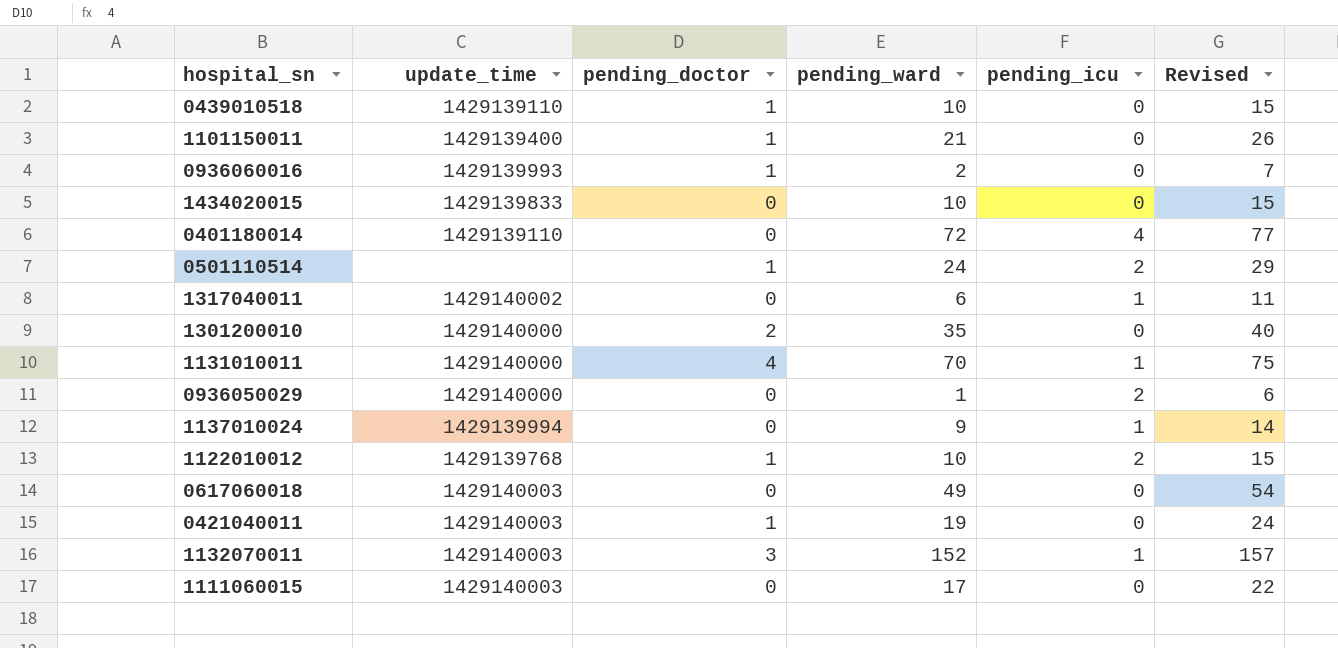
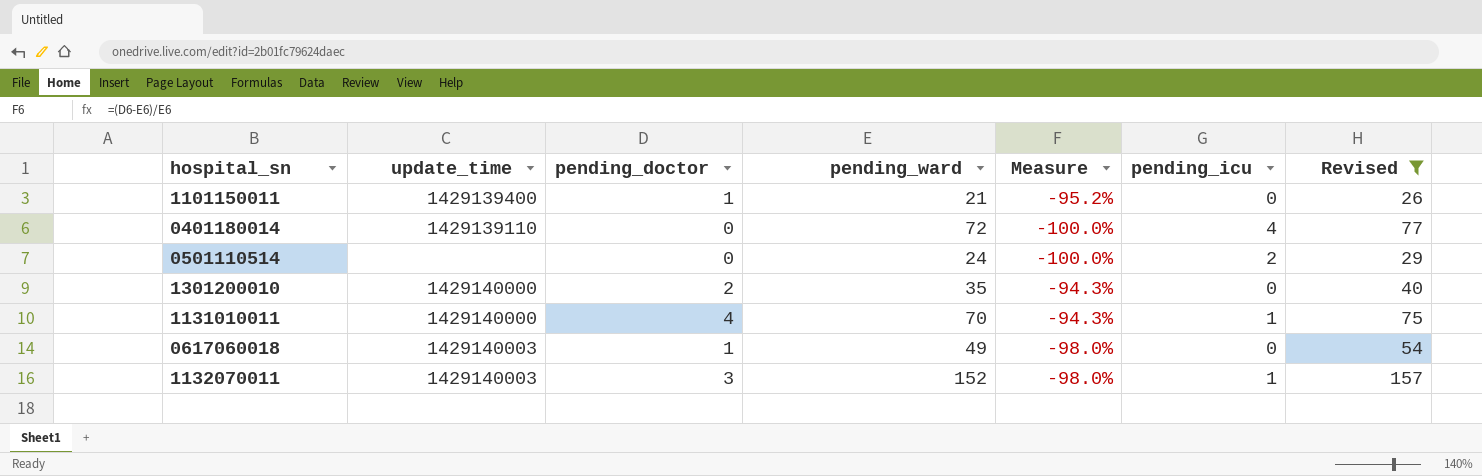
filter: none -> Revised >= 26
column Measure | formula: none -> ([pending_doctor] - [pending_ward]) / [pending_ward]
0501110514 | pending_doctor: 1 -> 0
0617060018 | pending_doctor: 0 -> 1

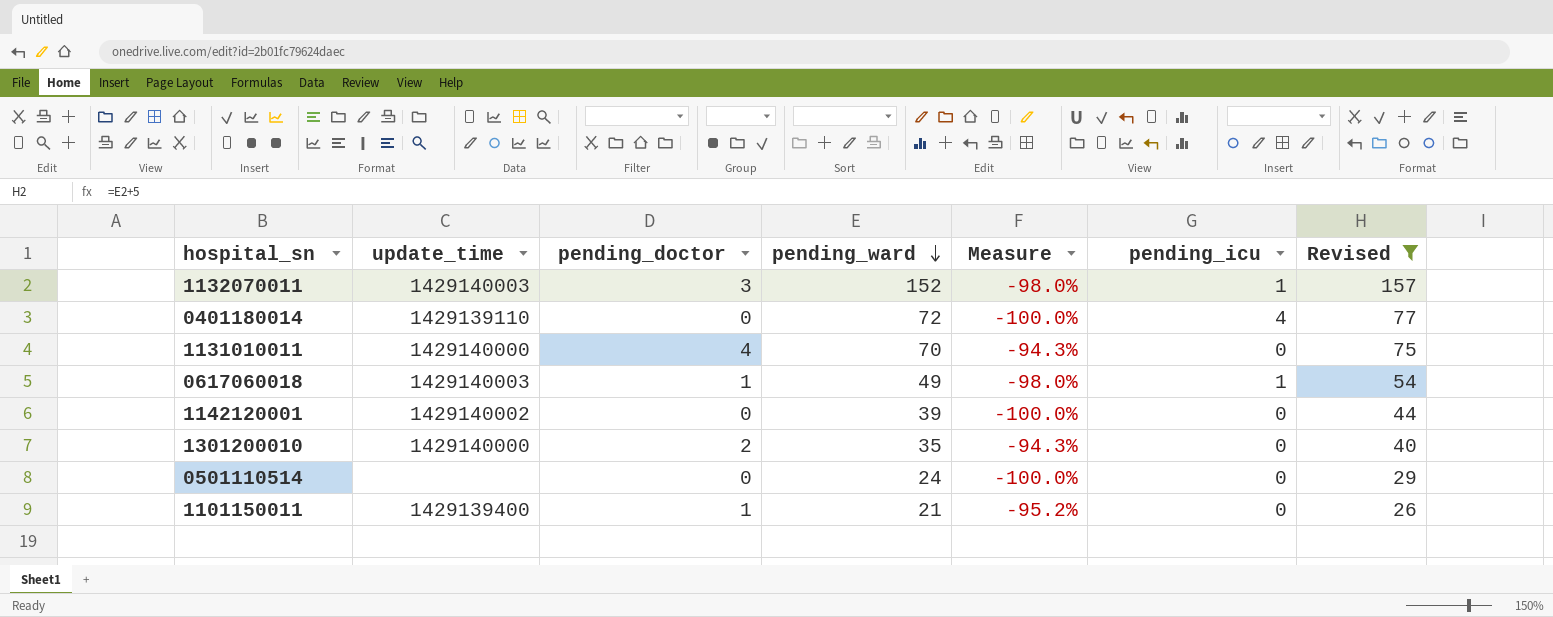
row order: none -> pending_ward descending
1131010011 | pending_icu: 1 -> 0
0617060018 | pending_icu: 0 -> 1
row 1142120001: none -> 1429140002 | 0 | 39 | -100.0% | 0 | 44
0501110514 | pending_icu: 2 -> 0

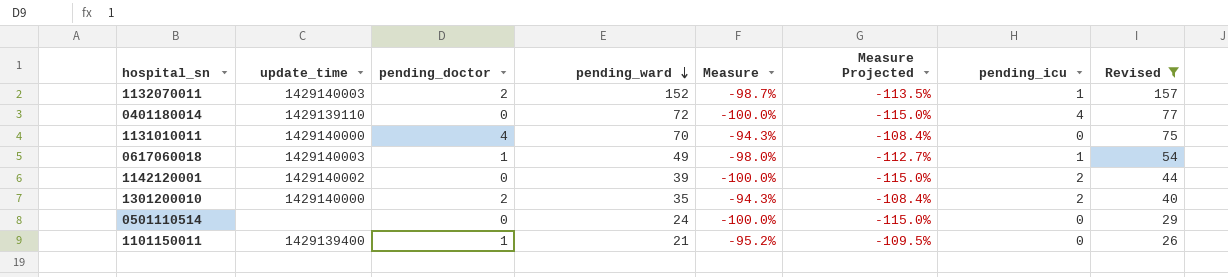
column Measure Projected | formula: none -> [Measure] * 1.15
1132070011 | pending_doctor: 3 -> 2
1132070011 | Measure: -98.0% -> -98.7%
1142120001 | pending_icu: 0 -> 2
1301200010 | pending_icu: 0 -> 2

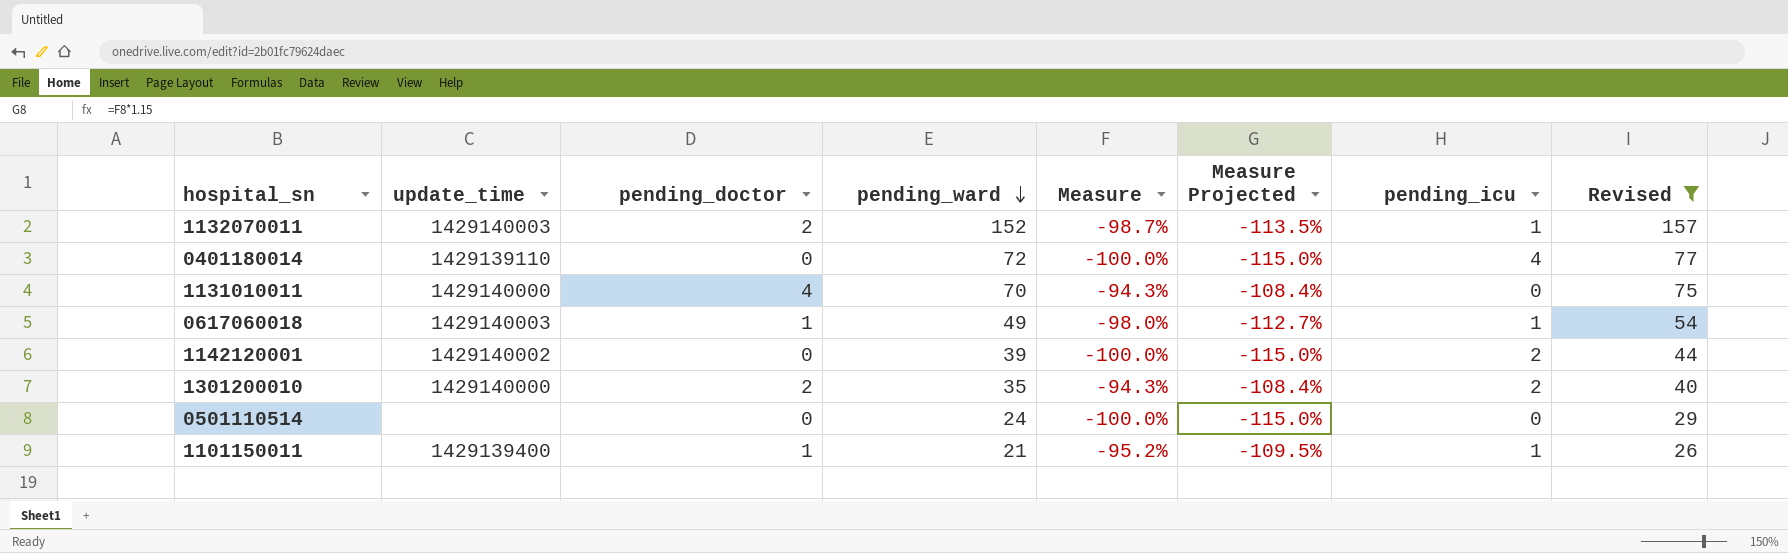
1101150011 | pending_icu: 0 -> 1

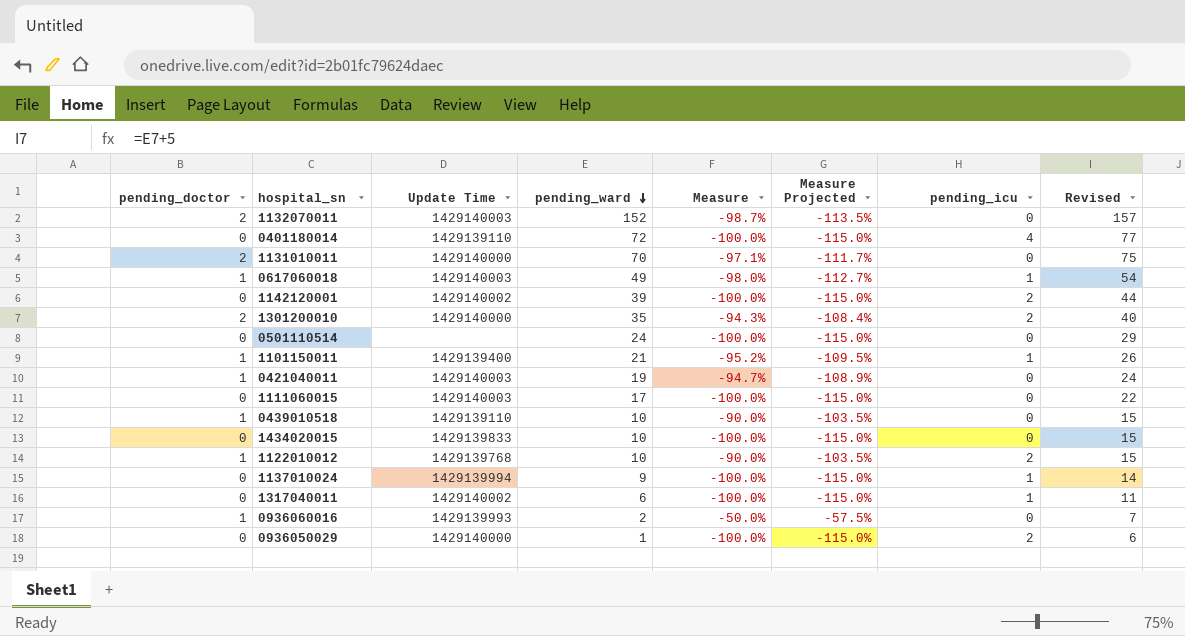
filter: Revised >= 26 -> none
column pending_doctor | position: 3 -> 1
column name: update_time -> Update Time
1132070011 | pending_icu: 1 -> 0
1131010011 | pending_doctor: 4 -> 2
1131010011 | Measure: -94.3% -> -97.1%
1131010011 | Measure Projected: -108.4% -> -111.7%

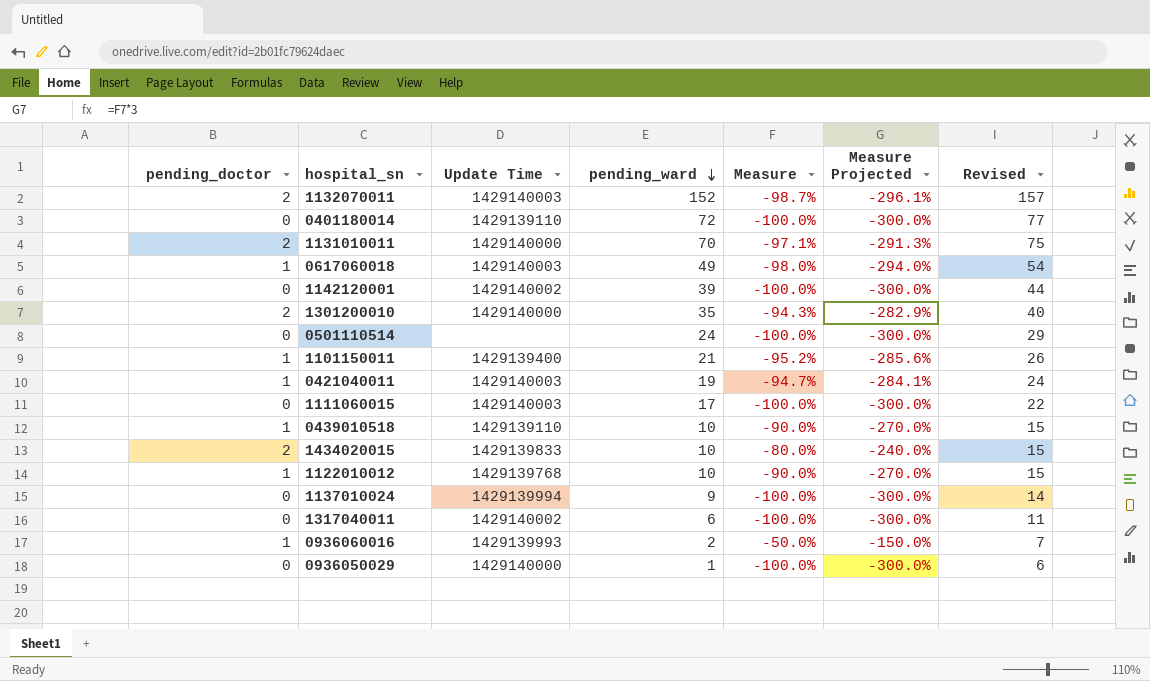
column pending_icu | position: 7 -> none
column Measure Projected | formula: [Measure] * 1.15 -> [Measure] * 3
1434020015 | pending_doctor: 0 -> 2
1434020015 | Measure: -100.0% -> -80.0%

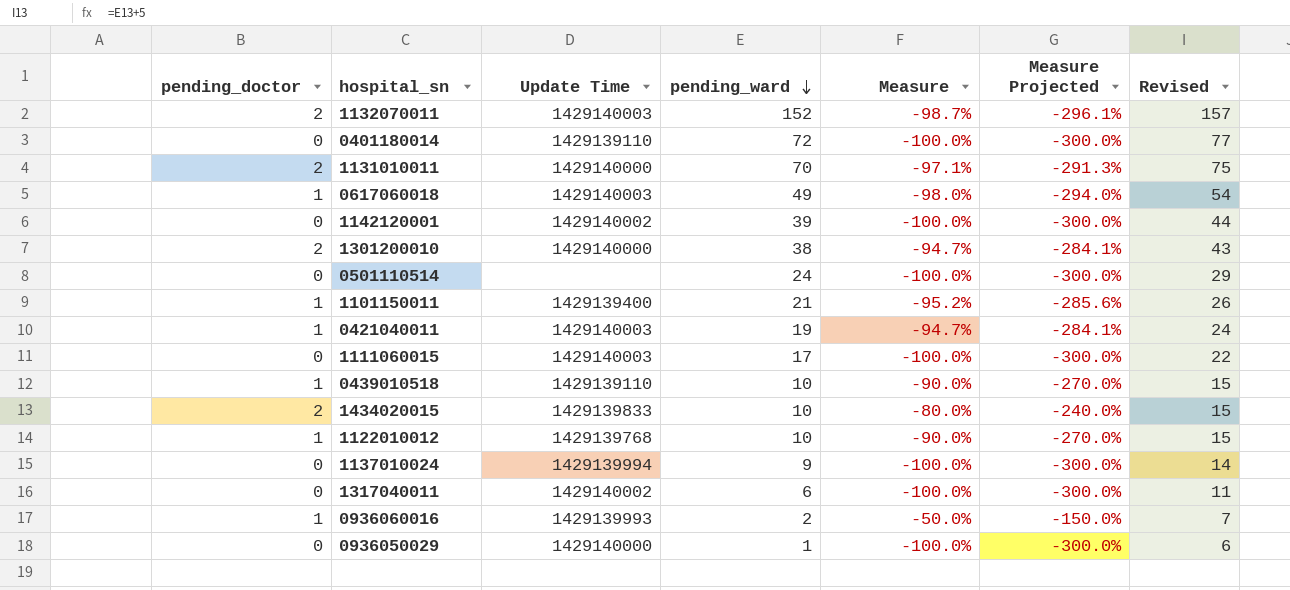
1301200010 | pending_ward: 35 -> 38
1301200010 | Measure: -94.3% -> -94.7%
1301200010 | Measure Projected: -282.9% -> -284.1%
1301200010 | Revised: 40 -> 43

